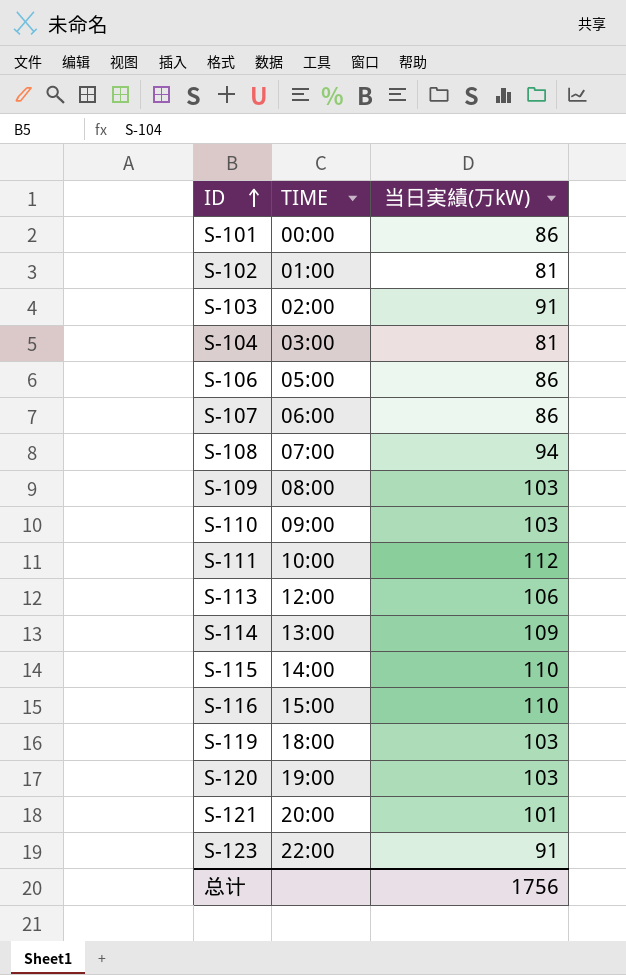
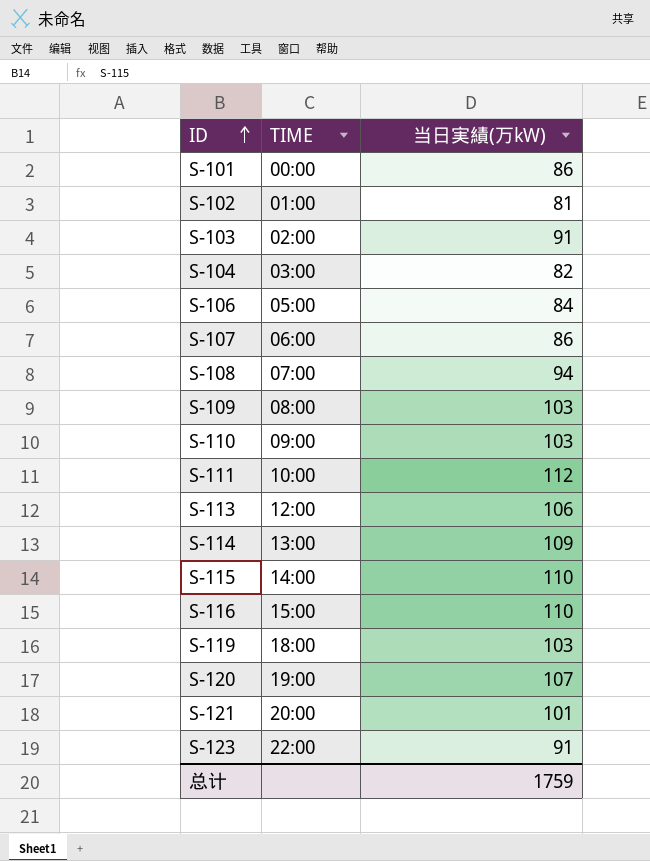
S-104 | 当日実績(万kW): 81 -> 82
S-106 | 当日実績(万kW): 86 -> 84
S-120 | 当日実績(万kW): 103 -> 107
总计 | 当日実績(万kW): 1756 -> 1759

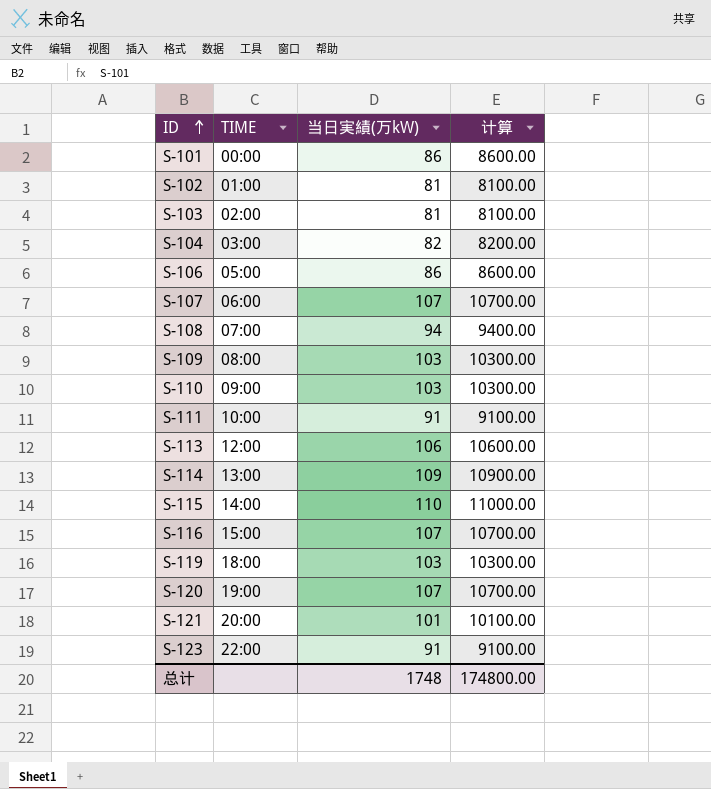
column 计算 | formula: none -> [当日実績(万kW)] * 100
S-103 | 当日実績(万kW): 91 -> 81
S-106 | 当日実績(万kW): 84 -> 86
S-107 | 当日実績(万kW): 86 -> 107
S-111 | 当日実績(万kW): 112 -> 91
S-116 | 当日実績(万kW): 110 -> 107
总计 | 当日実績(万kW): 1759 -> 1748

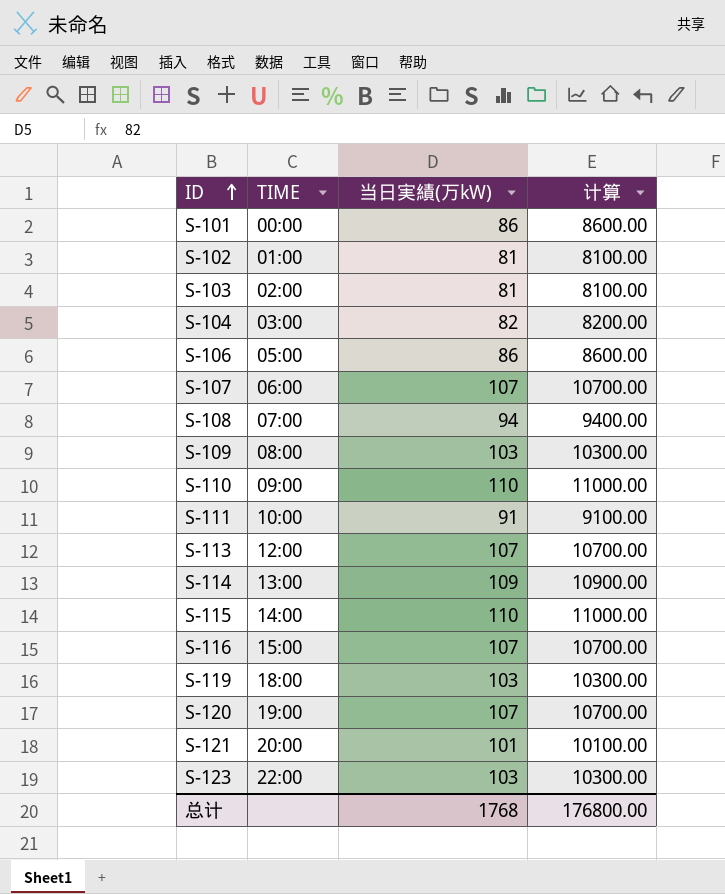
S-110 | 当日実績(万kW): 103 -> 110
S-110 | 计算: 10300.00 -> 11000.00
S-113 | 当日実績(万kW): 106 -> 107
S-113 | 计算: 10600.00 -> 10700.00
S-123 | 当日実績(万kW): 91 -> 103
S-123 | 计算: 9100.00 -> 10300.00
总计 | 当日実績(万kW): 1748 -> 1768
总计 | 计算: 174800.00 -> 176800.00

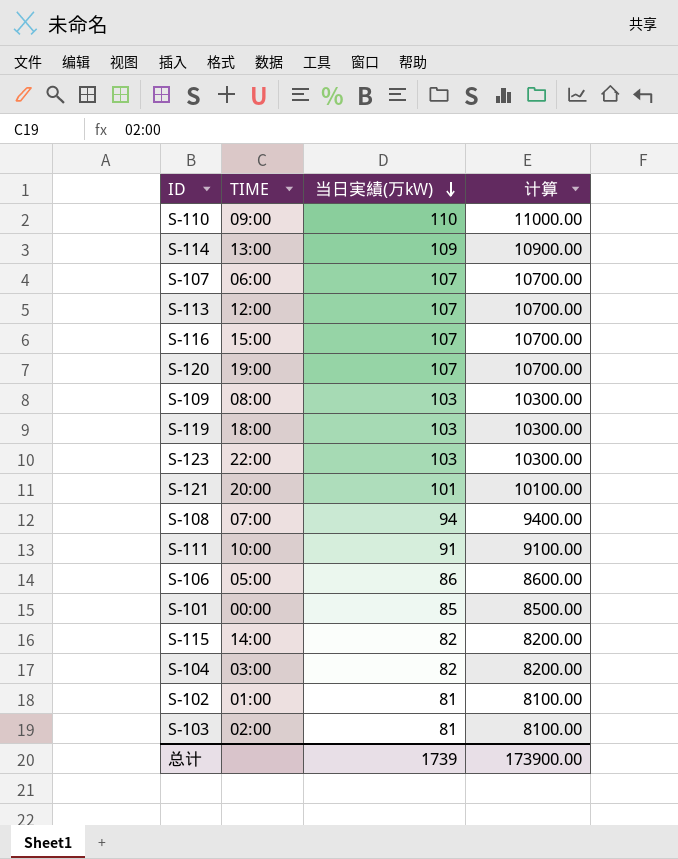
row order: ID ascending -> 当日実績(万kW) descending
S-101 | 当日実績(万kW): 86 -> 85
S-101 | 计算: 8600.00 -> 8500.00
S-115 | 当日実績(万kW): 110 -> 82
S-115 | 计算: 11000.00 -> 8200.00
总计 | 当日実績(万kW): 1768 -> 1739
总计 | 计算: 176800.00 -> 173900.00

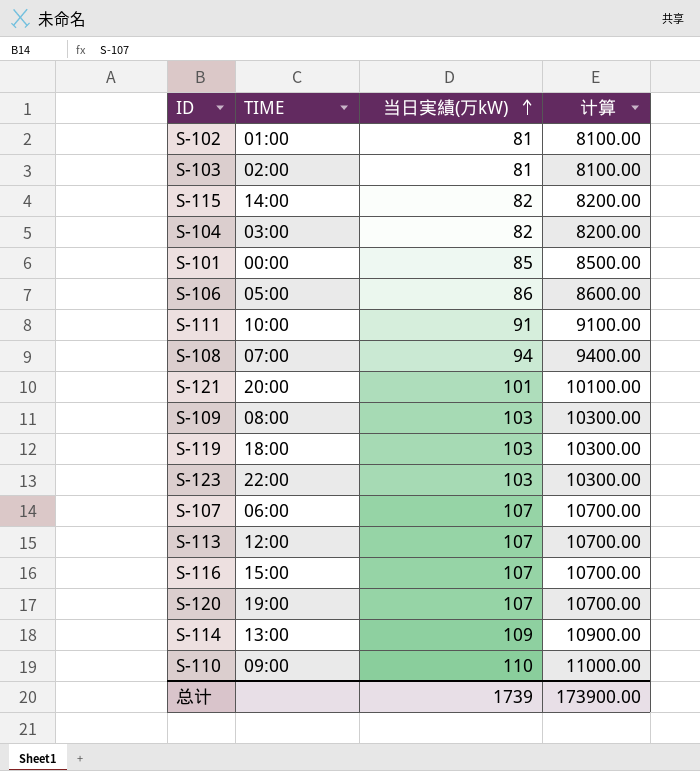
row order: 当日実績(万kW) descending -> 当日実績(万kW) ascending

